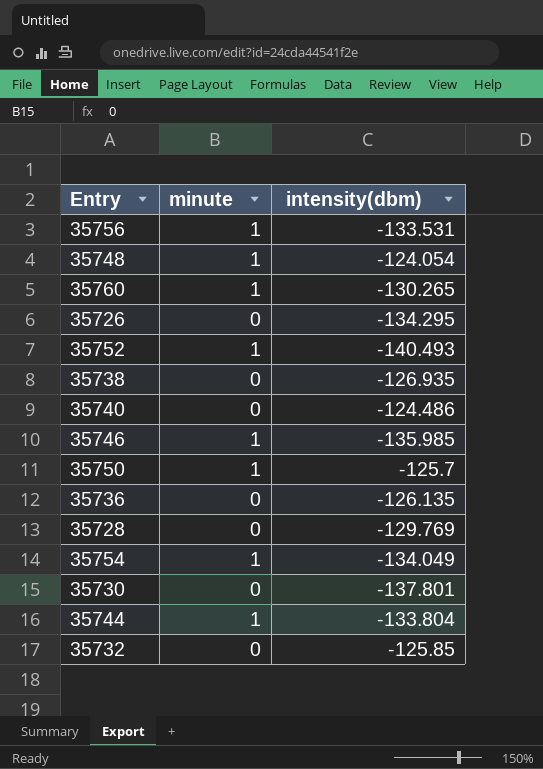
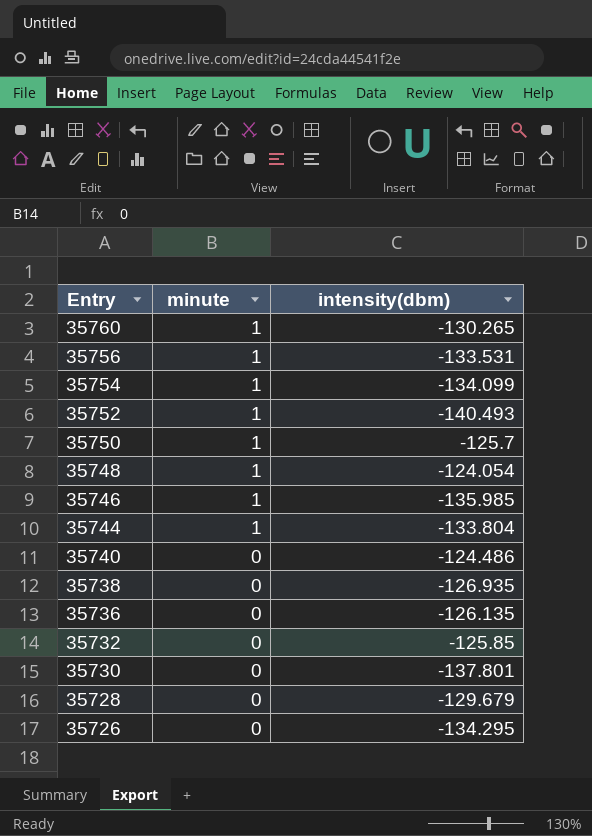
row order: none -> Entry descending
35754 | intensity(dbm): -134.049 -> -134.099
35728 | intensity(dbm): -129.769 -> -129.679

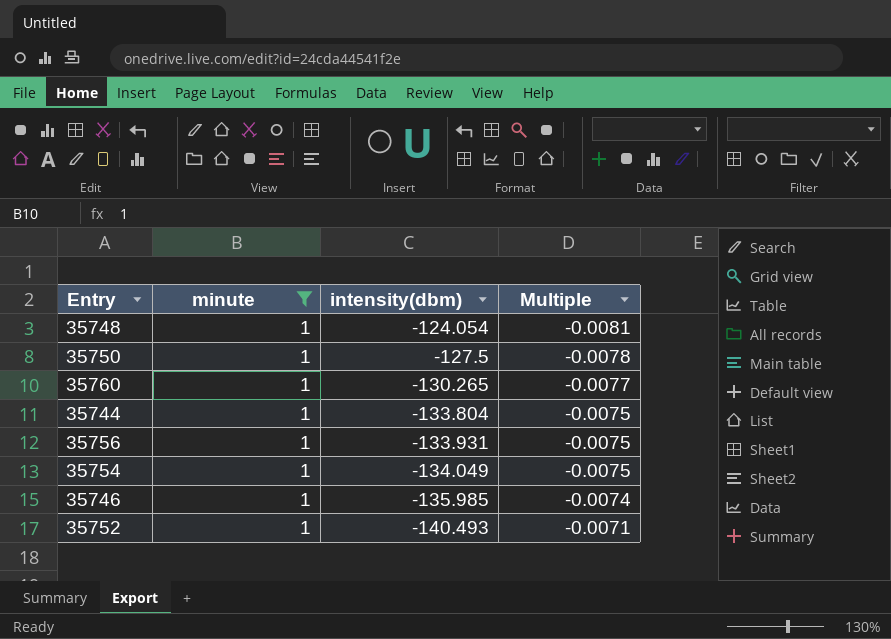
filter: none -> minute = 1
row order: Entry descending -> intensity(dbm) descending
column Multiple | formula: none -> [minute] / [intensity(dbm)]
35750 | intensity(dbm): -125.7 -> -127.5
35756 | intensity(dbm): -133.531 -> -133.931
35754 | intensity(dbm): -134.099 -> -134.049

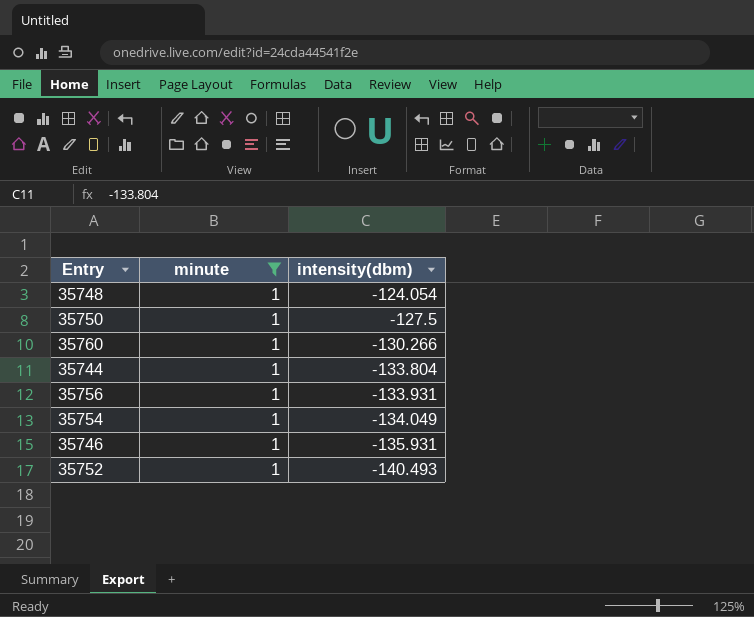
column Multiple | formula: [minute] / [intensity(dbm)] -> none
35760 | intensity(dbm): -130.265 -> -130.266
35746 | intensity(dbm): -135.985 -> -135.931

